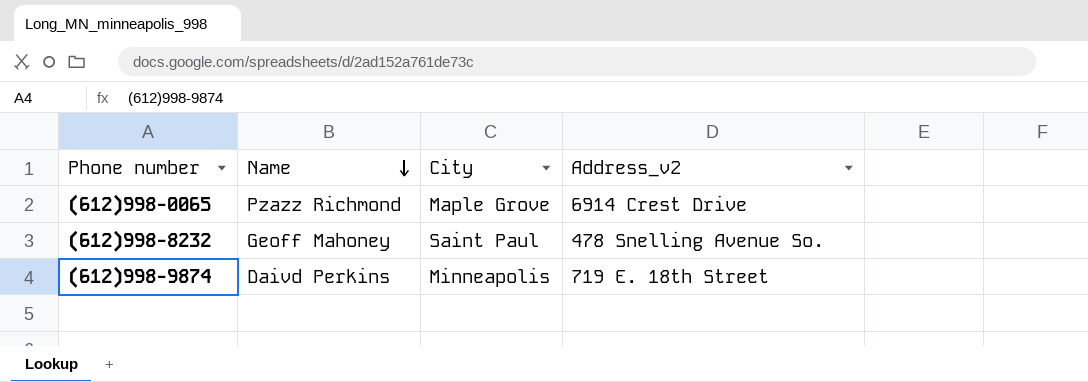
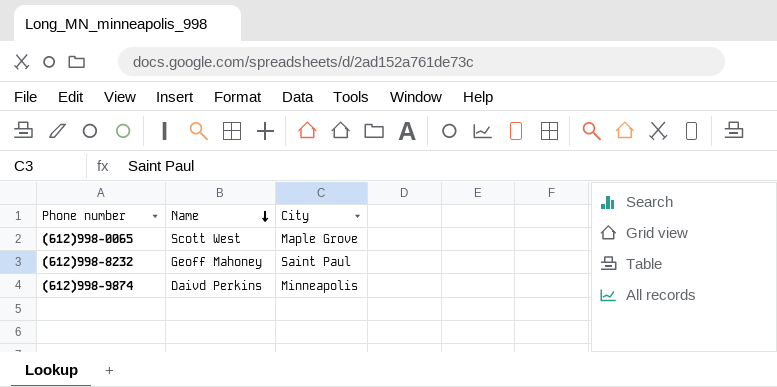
column Address_v2 | position: 4 -> none
(612)998-0065 | Name: Pzazz Richmond -> Scott West

